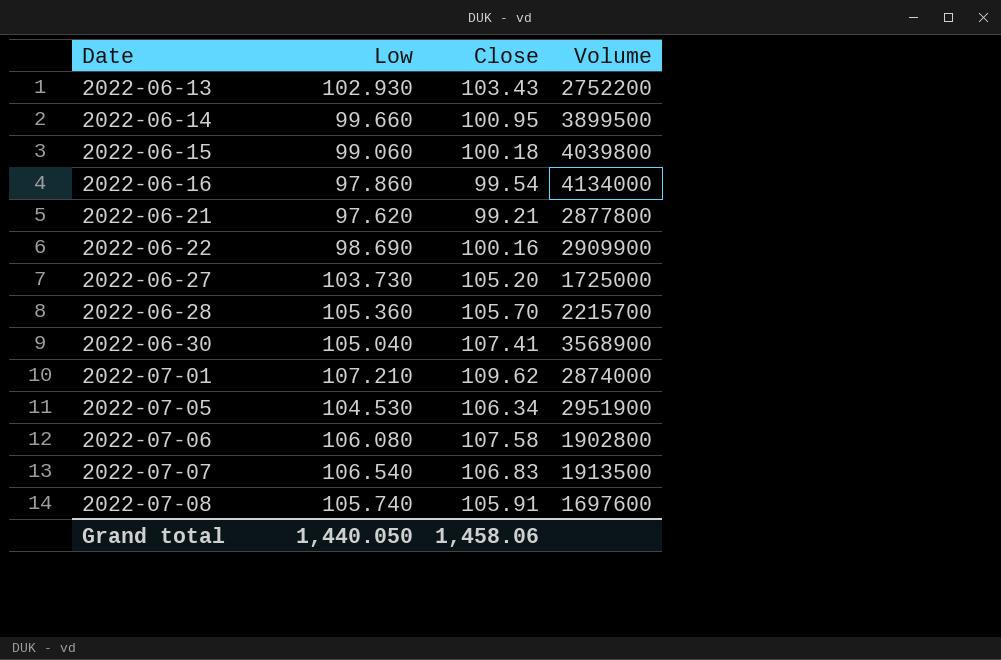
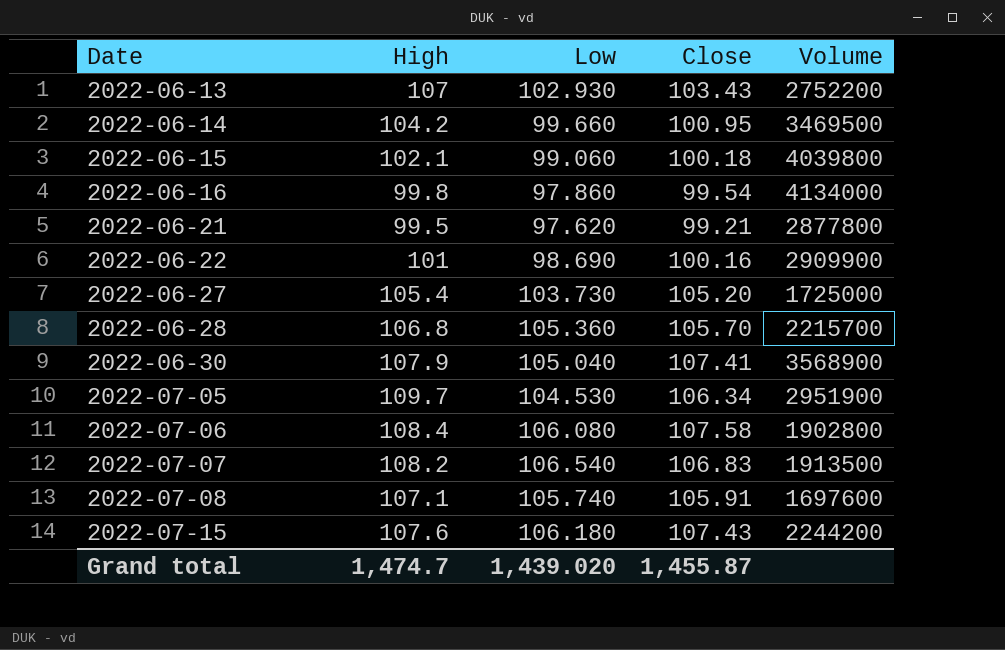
column High | position: none -> 2
row 2022-07-01: 107.210 | 109.62 | 2874000 -> none
2022-06-14 | Volume: 3899500 -> 3469500
row 2022-07-15: none -> 107.6 | 106.180 | 107.43 | 2244200
Grand total | Low: 1,440.050 -> 1,439.020
Grand total | Close: 1,458.06 -> 1,455.87

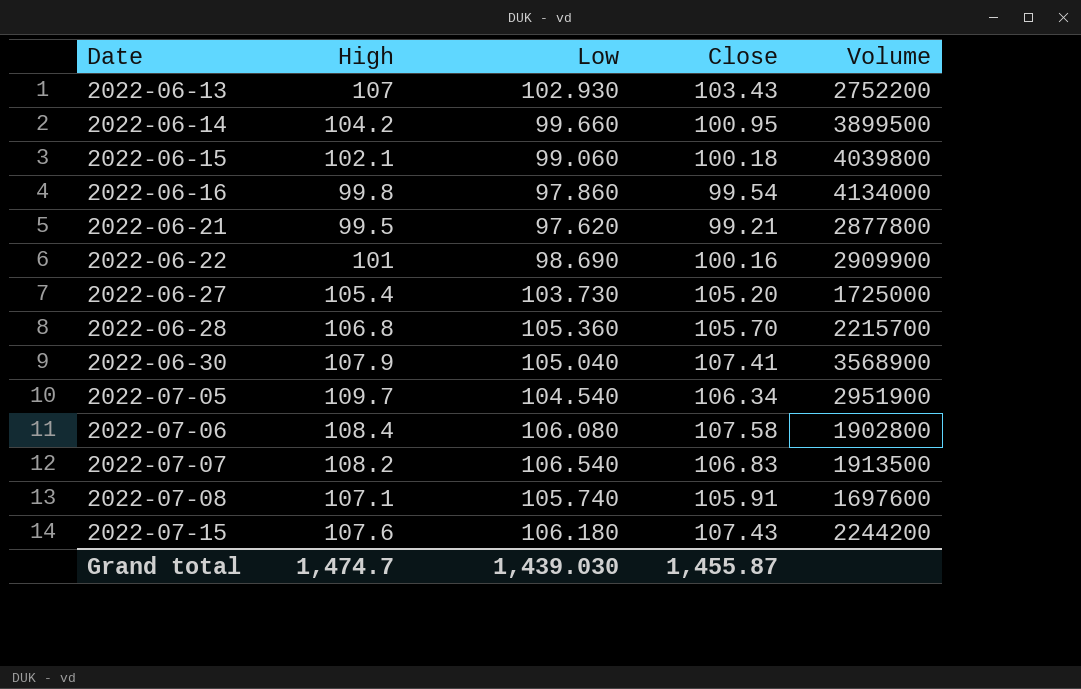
2022-06-14 | Volume: 3469500 -> 3899500
2022-07-05 | Low: 104.530 -> 104.540
Grand total | Low: 1,439.020 -> 1,439.030

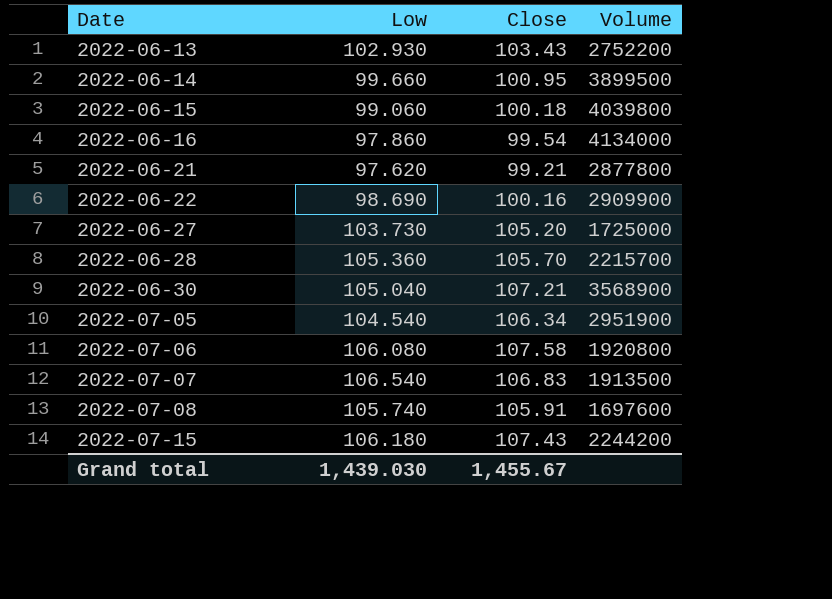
column High | position: 2 -> none
2022-06-30 | Close: 107.41 -> 107.21
2022-07-06 | Volume: 1902800 -> 1920800
Grand total | Close: 1,455.87 -> 1,455.67

